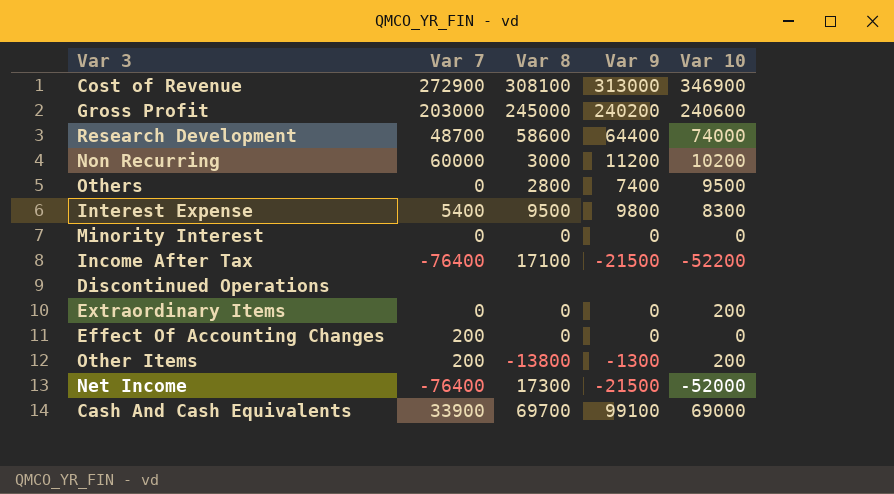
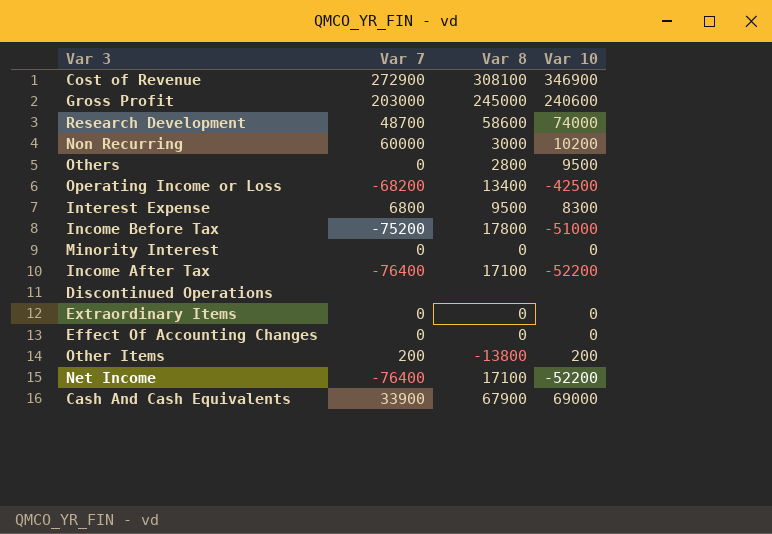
column Var 9 | position: 4 -> none
row Operating Income or Loss: none -> -68200 | 13400 | -42500
Interest Expense | Var 7: 5400 -> 6800
row Income Before Tax: none -> -75200 | 17800 | -51000
Extraordinary Items | Var 10: 200 -> 0
Effect Of Accounting Changes | Var 7: 200 -> 0
Net Income | Var 8: 17300 -> 17100
Net Income | Var 10: -52000 -> -52200
Cash And Cash Equivalents | Var 8: 69700 -> 67900

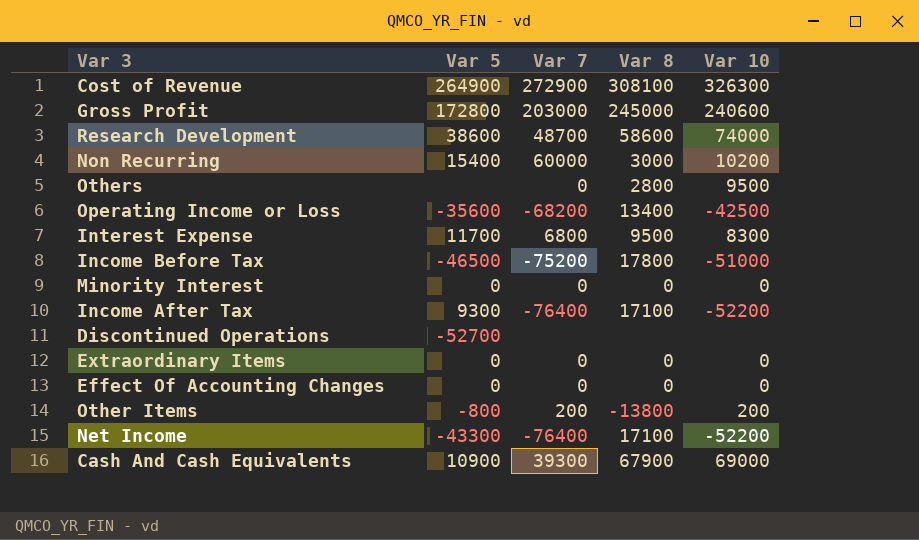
column Var 5 | position: none -> 2
Cost of Revenue | Var 10: 346900 -> 326300
Cash And Cash Equivalents | Var 7: 33900 -> 39300

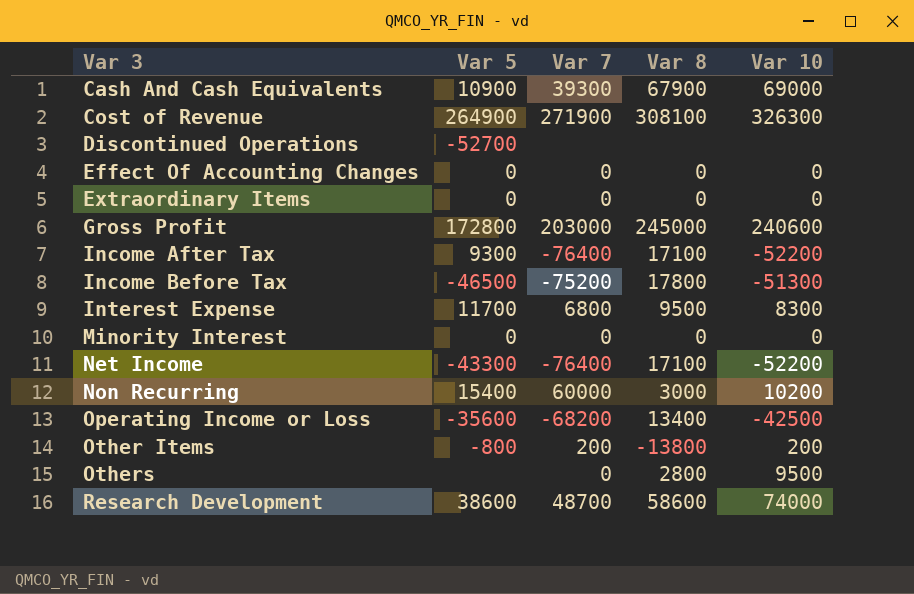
row order: none -> Var 3 ascending
Cost of Revenue | Var 7: 272900 -> 271900
Income Before Tax | Var 10: -51000 -> -51300

